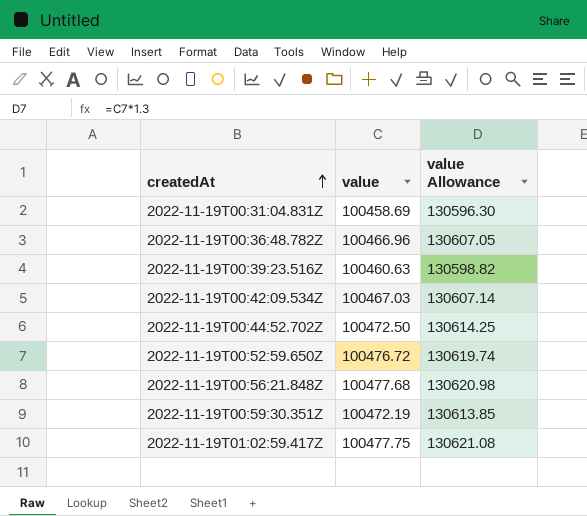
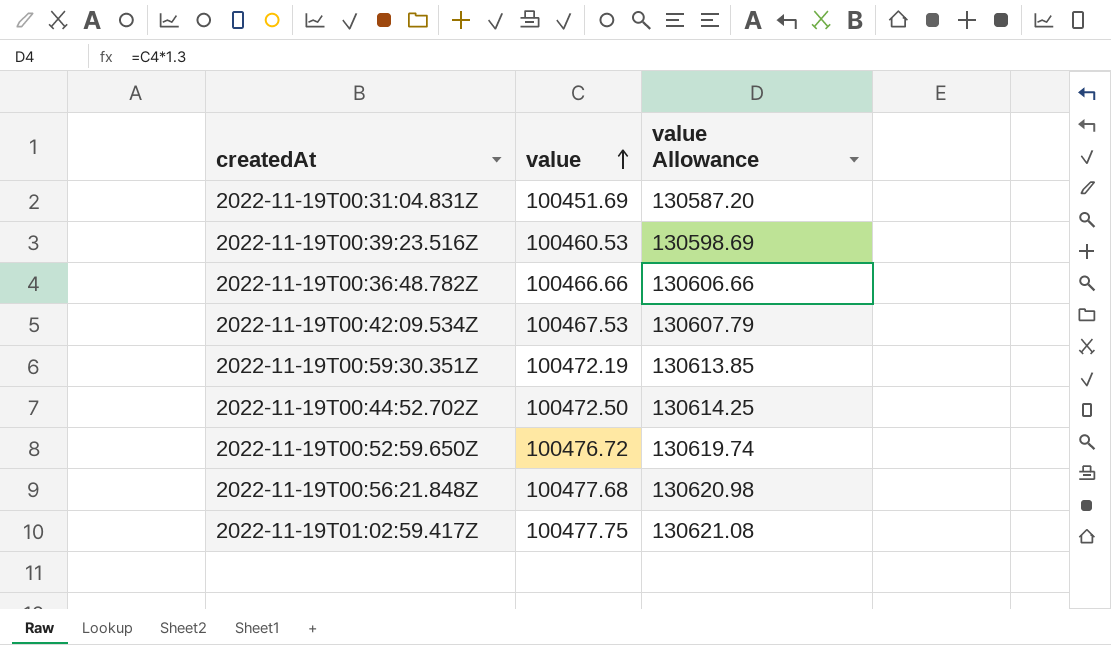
row order: createdAt ascending -> value ascending
2022-11-19T00:31:04.831Z | value: 100458.69 -> 100451.69
2022-11-19T00:31:04.831Z | value Allowance: 130596.30 -> 130587.20
2022-11-19T00:39:23.516Z | value: 100460.63 -> 100460.53
2022-11-19T00:39:23.516Z | value Allowance: 130598.82 -> 130598.69
2022-11-19T00:36:48.782Z | value: 100466.96 -> 100466.66
2022-11-19T00:36:48.782Z | value Allowance: 130607.05 -> 130606.66
2022-11-19T00:42:09.534Z | value: 100467.03 -> 100467.53
2022-11-19T00:42:09.534Z | value Allowance: 130607.14 -> 130607.79

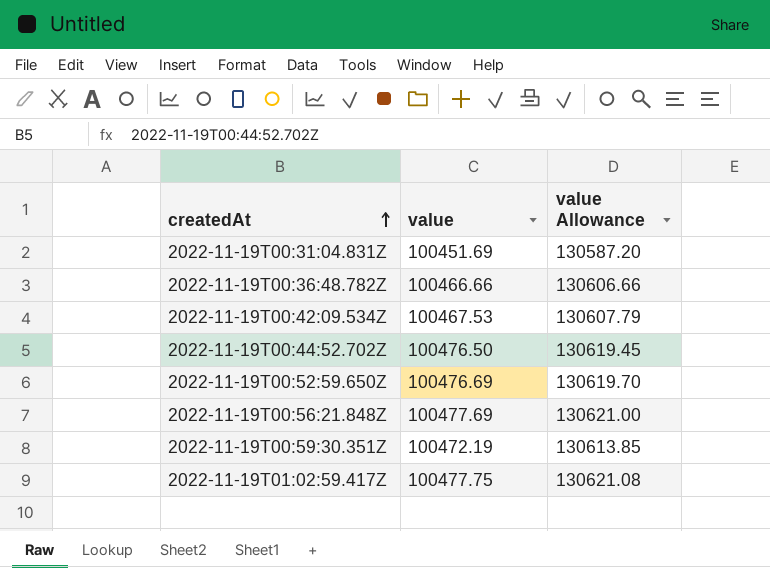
row order: value ascending -> createdAt ascending
row 2022-11-19T00:39:23.516Z: 100460.53 | 130598.69 -> none
2022-11-19T00:44:52.702Z | value: 100472.50 -> 100476.50
2022-11-19T00:44:52.702Z | value Allowance: 130614.25 -> 130619.45
2022-11-19T00:52:59.650Z | value: 100476.72 -> 100476.69
2022-11-19T00:52:59.650Z | value Allowance: 130619.74 -> 130619.70
2022-11-19T00:56:21.848Z | value: 100477.68 -> 100477.69
2022-11-19T00:56:21.848Z | value Allowance: 130620.98 -> 130621.00

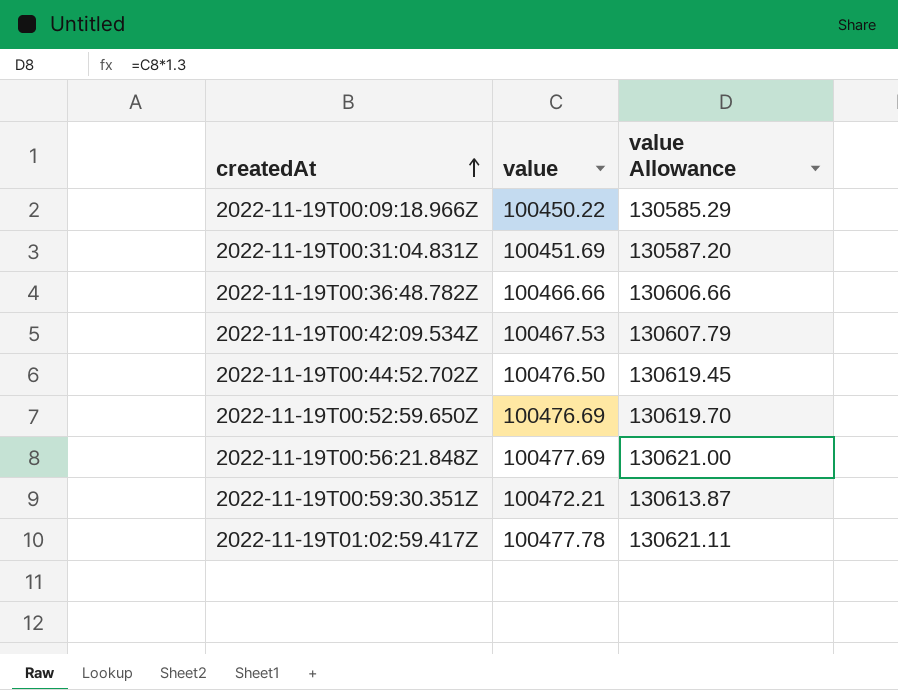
row 2022-11-19T00:09:18.966Z: none -> 100450.22 | 130585.29
2022-11-19T00:59:30.351Z | value: 100472.19 -> 100472.21
2022-11-19T00:59:30.351Z | value Allowance: 130613.85 -> 130613.87
2022-11-19T01:02:59.417Z | value: 100477.75 -> 100477.78
2022-11-19T01:02:59.417Z | value Allowance: 130621.08 -> 130621.11

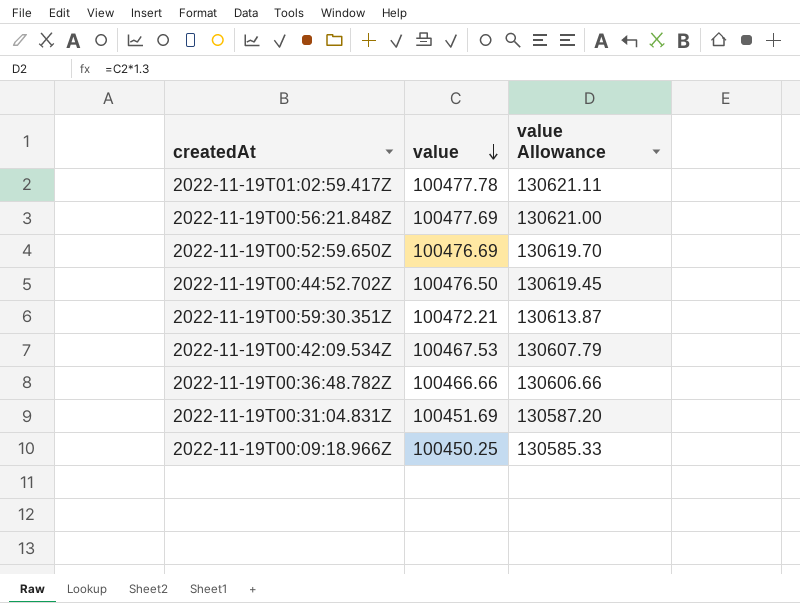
row order: createdAt ascending -> value descending
2022-11-19T00:09:18.966Z | value: 100450.22 -> 100450.25
2022-11-19T00:09:18.966Z | value Allowance: 130585.29 -> 130585.33

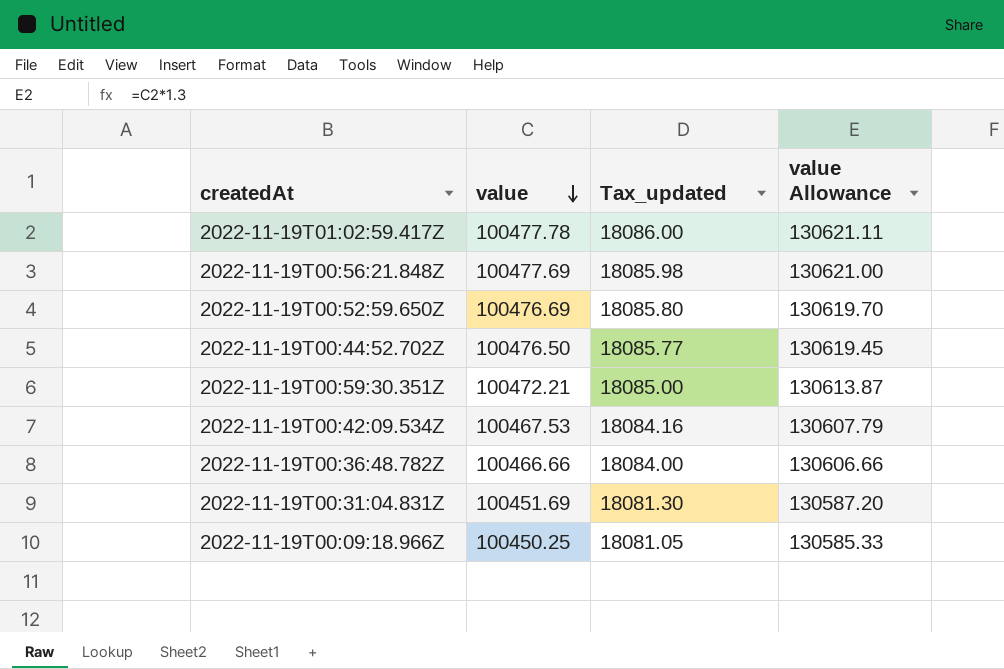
column Tax_updated | formula: none -> [value] * 0.18

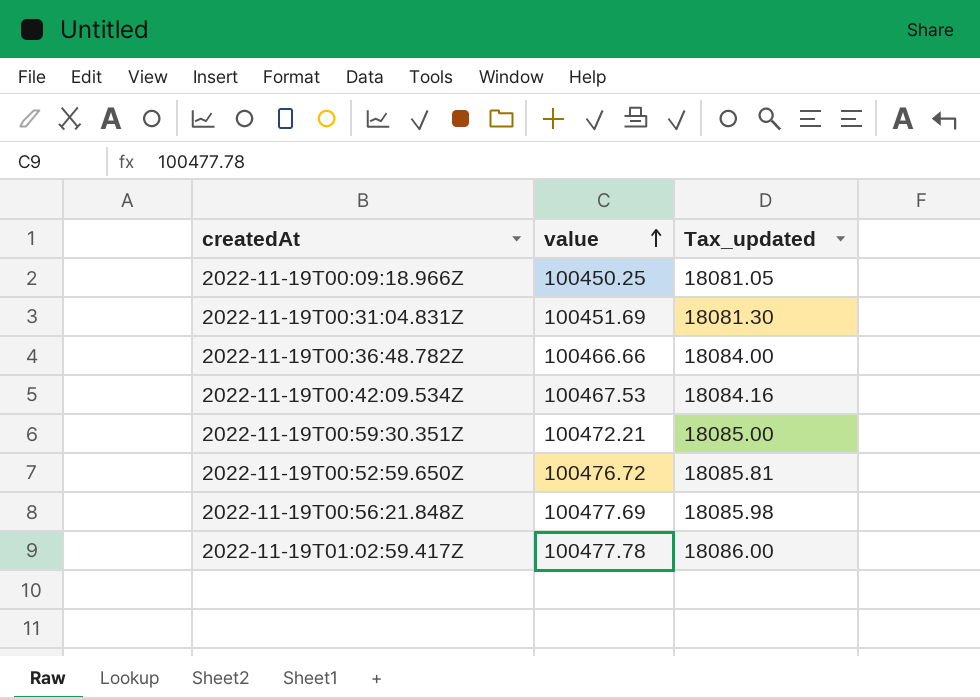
row order: value descending -> value ascending
column value Allowance | formula: [value] * 1.3 -> none
row 2022-11-19T00:44:52.702Z: 100476.50 | 18085.77 | 130619.45 -> none
2022-11-19T00:52:59.650Z | value: 100476.69 -> 100476.72
2022-11-19T00:52:59.650Z | Tax_updated: 18085.80 -> 18085.81

